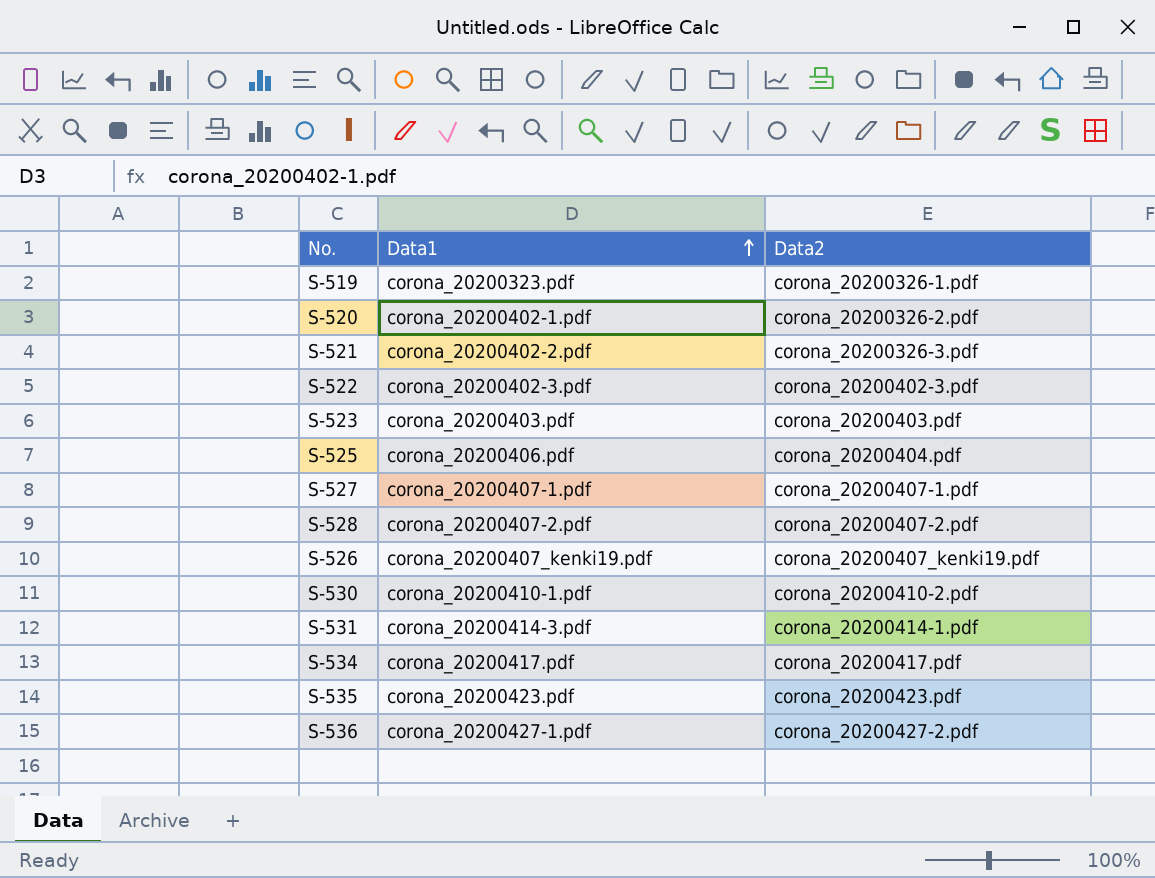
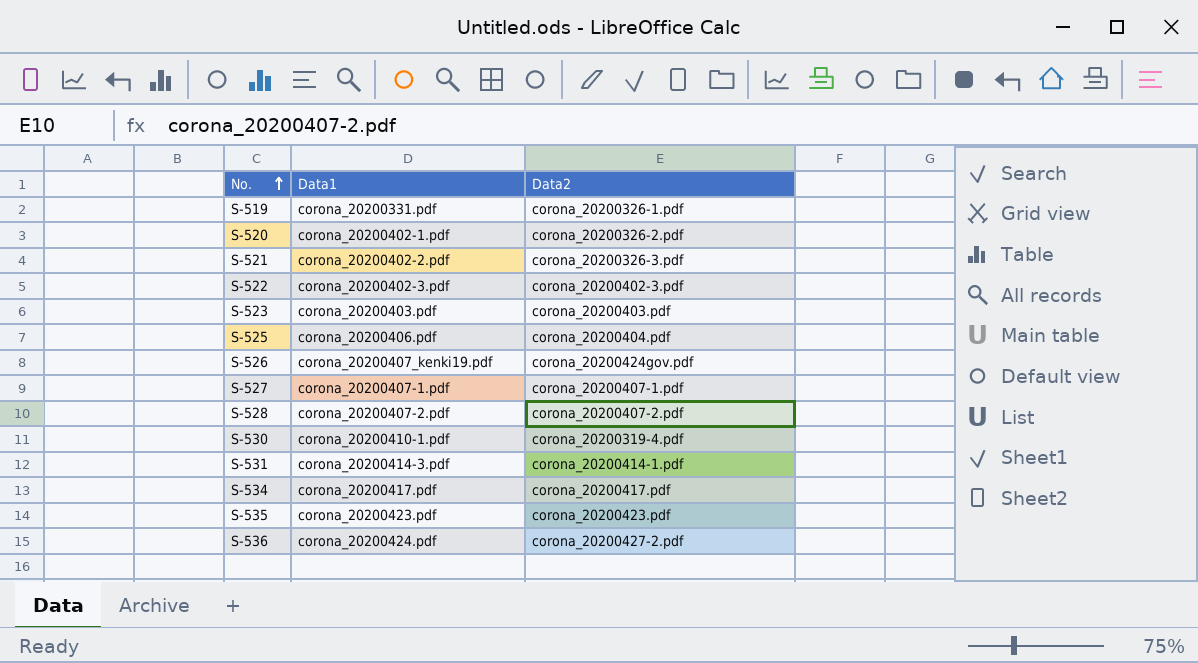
row order: Data1 ascending -> No. ascending
S-519 | Data1: corona_20200323.pdf -> corona_20200331.pdf
S-526 | Data2: corona_20200407_kenki19.pdf -> corona_20200424gov.pdf
S-530 | Data2: corona_20200410-2.pdf -> corona_20200319-4.pdf
S-536 | Data1: corona_20200427-1.pdf -> corona_20200424.pdf

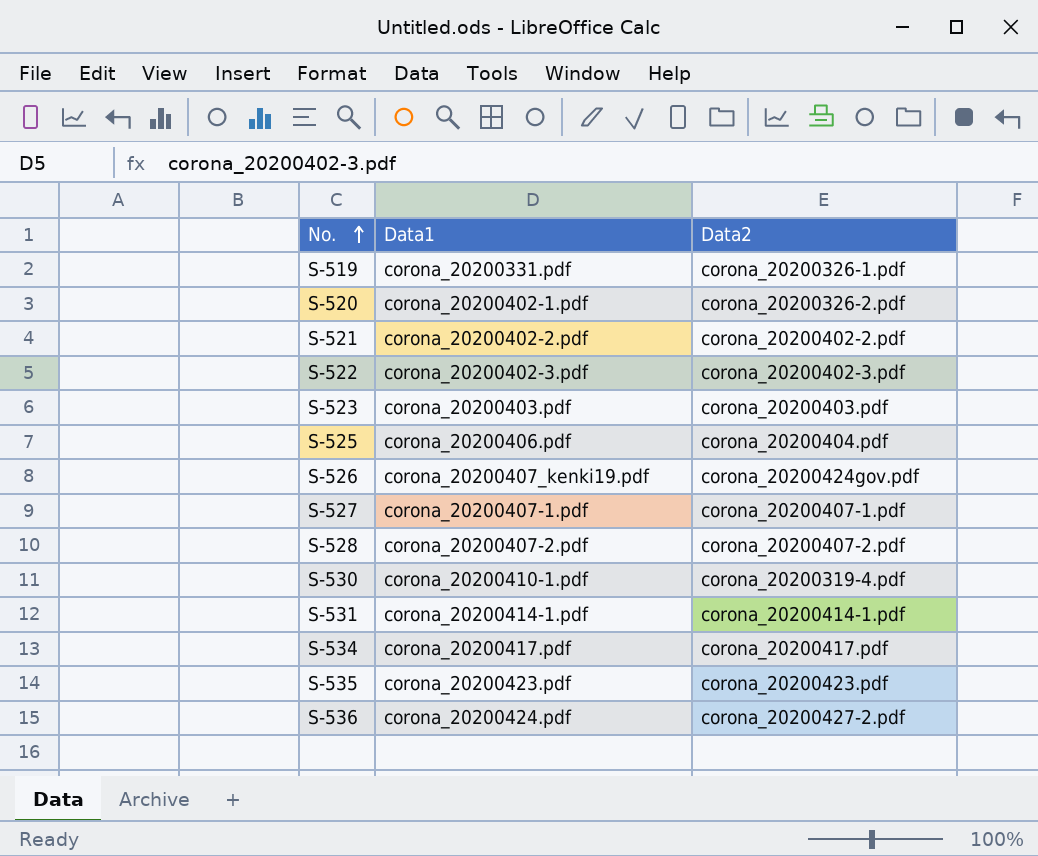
S-521 | Data2: corona_20200326-3.pdf -> corona_20200402-2.pdf
S-531 | Data1: corona_20200414-3.pdf -> corona_20200414-1.pdf

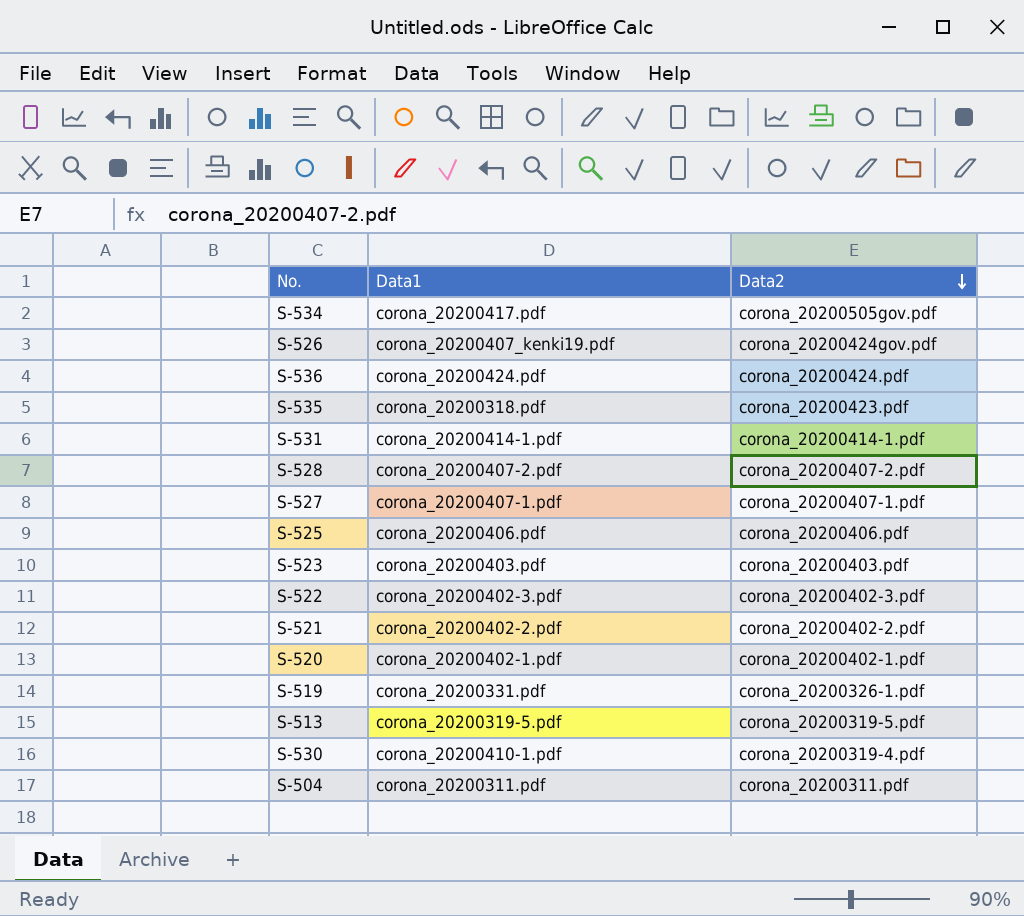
row order: No. ascending -> Data2 descending
S-534 | Data2: corona_20200417.pdf -> corona_20200505gov.pdf
S-536 | Data2: corona_20200427-2.pdf -> corona_20200424.pdf
S-535 | Data1: corona_20200423.pdf -> corona_20200318.pdf
S-525 | Data2: corona_20200404.pdf -> corona_20200406.pdf
S-520 | Data2: corona_20200326-2.pdf -> corona_20200402-1.pdf
row S-513: none -> corona_20200319-5.pdf | corona_20200319-5.pdf
row S-504: none -> corona_20200311.pdf | corona_20200311.pdf

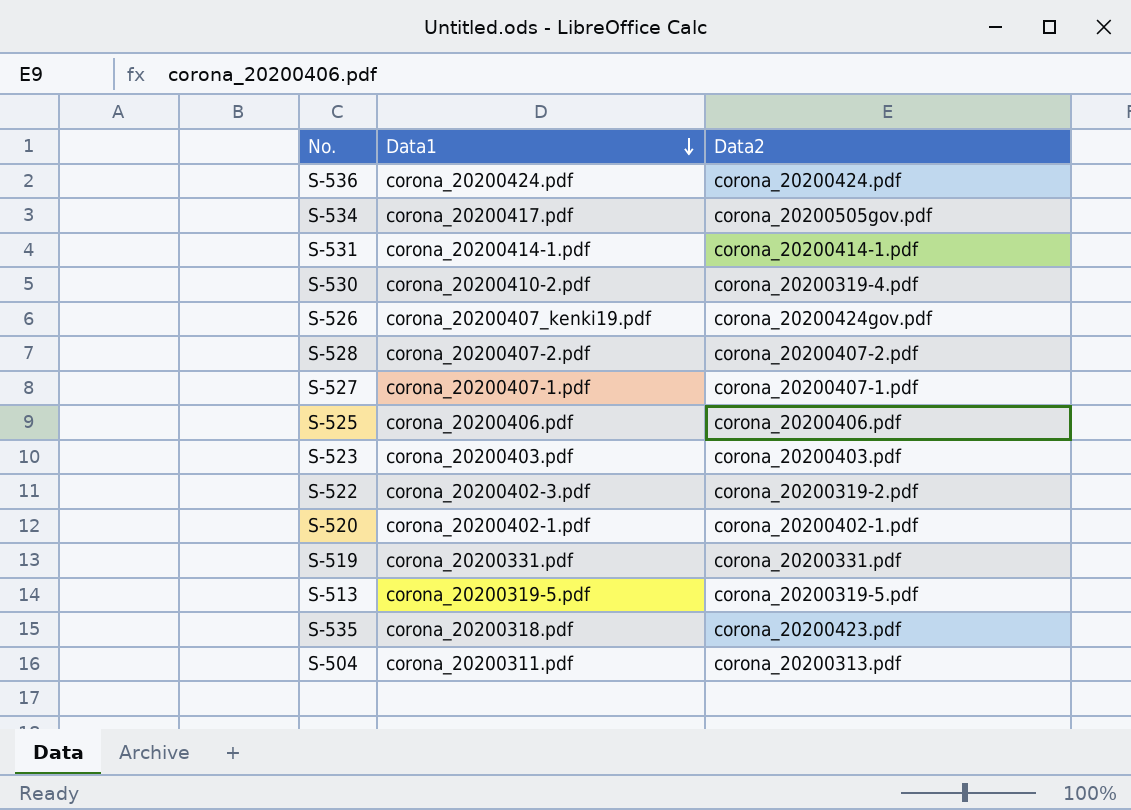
row order: Data2 descending -> Data1 descending
row S-521: corona_20200402-2.pdf | corona_20200402-2.pdf -> none
S-530 | Data1: corona_20200410-1.pdf -> corona_20200410-2.pdf
S-522 | Data2: corona_20200402-3.pdf -> corona_20200319-2.pdf
S-519 | Data2: corona_20200326-1.pdf -> corona_20200331.pdf
S-504 | Data2: corona_20200311.pdf -> corona_20200313.pdf

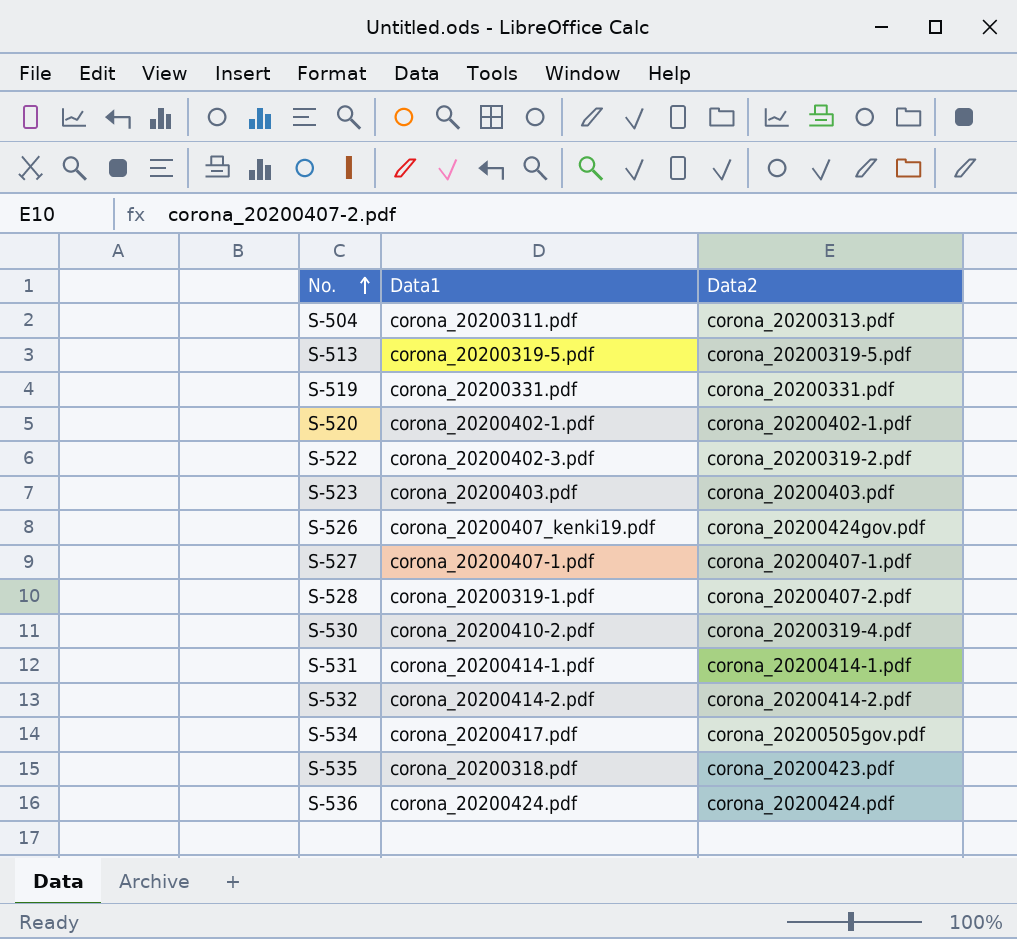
row order: Data1 descending -> No. ascending
row S-525: corona_20200406.pdf | corona_20200406.pdf -> none
S-528 | Data1: corona_20200407-2.pdf -> corona_20200319-1.pdf
row S-532: none -> corona_20200414-2.pdf | corona_20200414-2.pdf

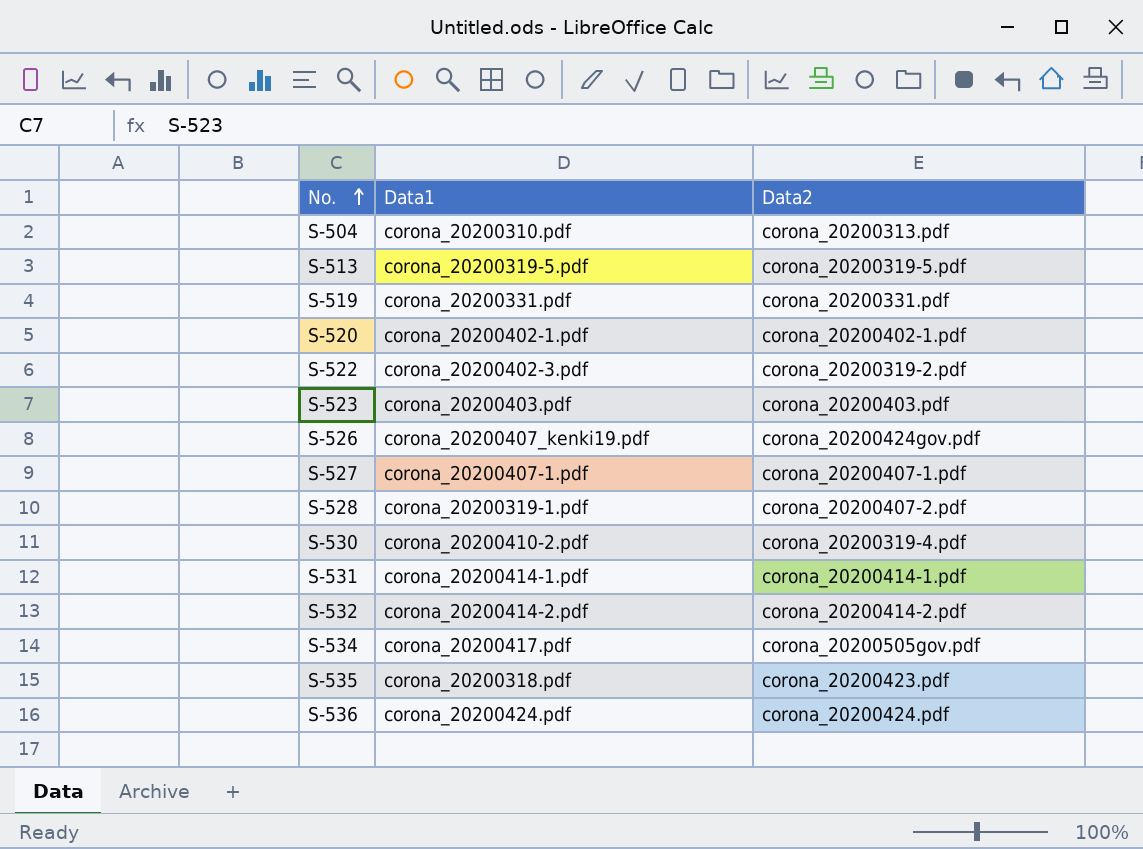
S-504 | Data1: corona_20200311.pdf -> corona_20200310.pdf

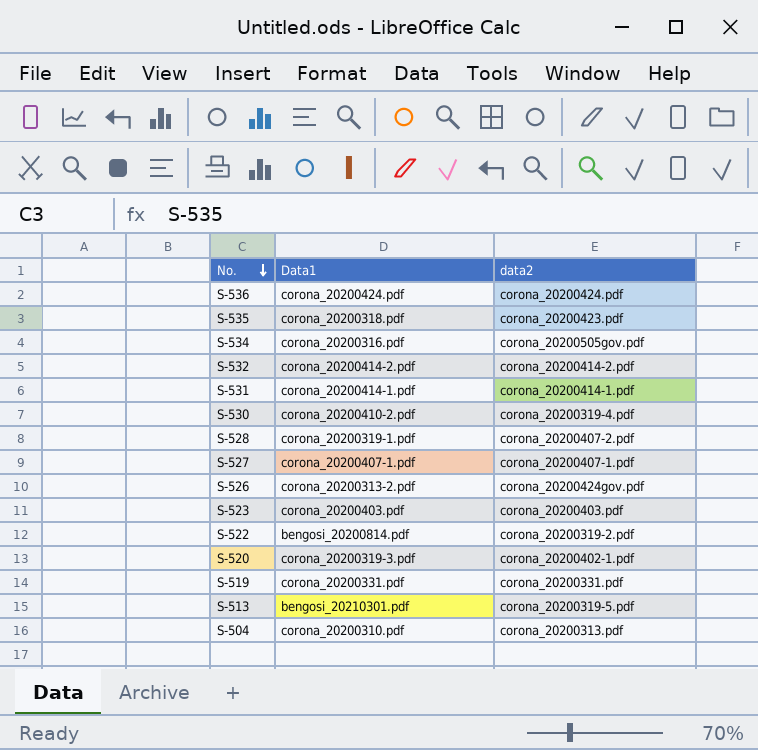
row order: No. ascending -> No. descending
column name: Data2 -> data2
S-534 | Data1: corona_20200417.pdf -> corona_20200316.pdf
S-526 | Data1: corona_20200407_kenki19.pdf -> corona_20200313-2.pdf
S-522 | Data1: corona_20200402-3.pdf -> bengosi_20200814.pdf
S-520 | Data1: corona_20200402-1.pdf -> corona_20200319-3.pdf
S-513 | Data1: corona_20200319-5.pdf -> bengosi_20210301.pdf

